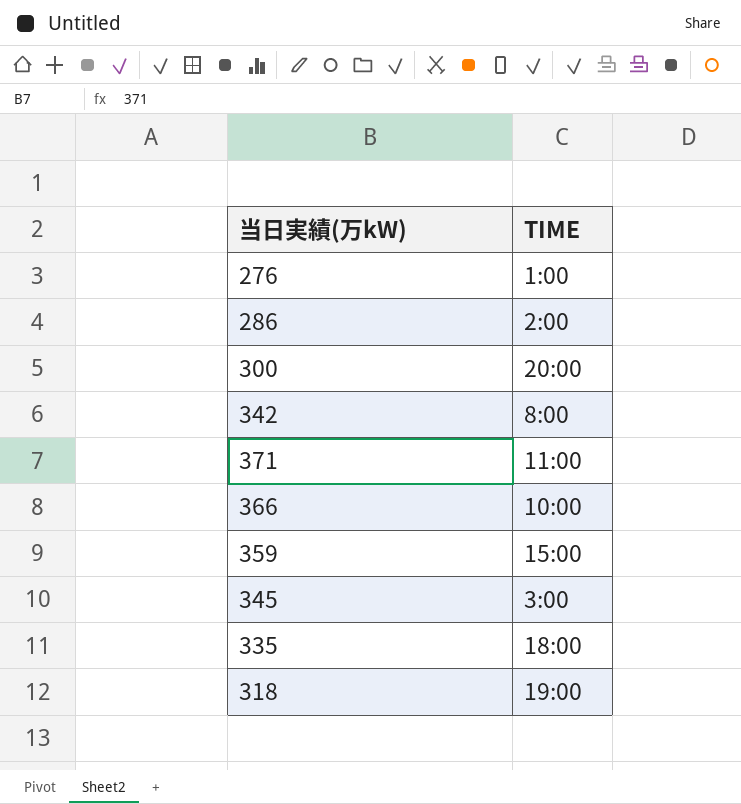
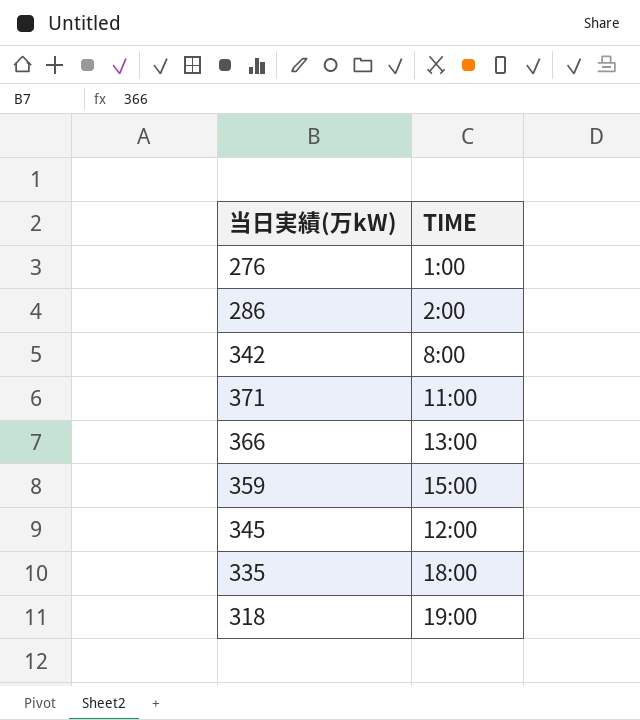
row 300: 20:00 -> none
366 | TIME: 10:00 -> 13:00
345 | TIME: 3:00 -> 12:00

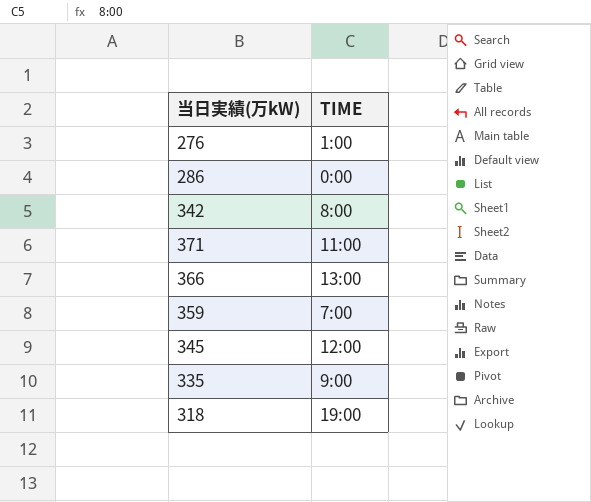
286 | TIME: 2:00 -> 0:00
359 | TIME: 15:00 -> 7:00
335 | TIME: 18:00 -> 9:00

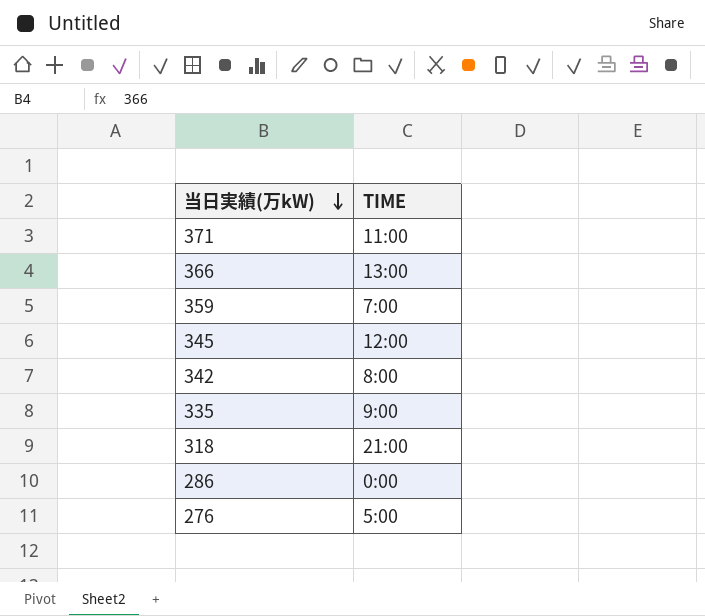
row order: none -> 当日実績(万kW) descending
318 | TIME: 19:00 -> 21:00
276 | TIME: 1:00 -> 5:00

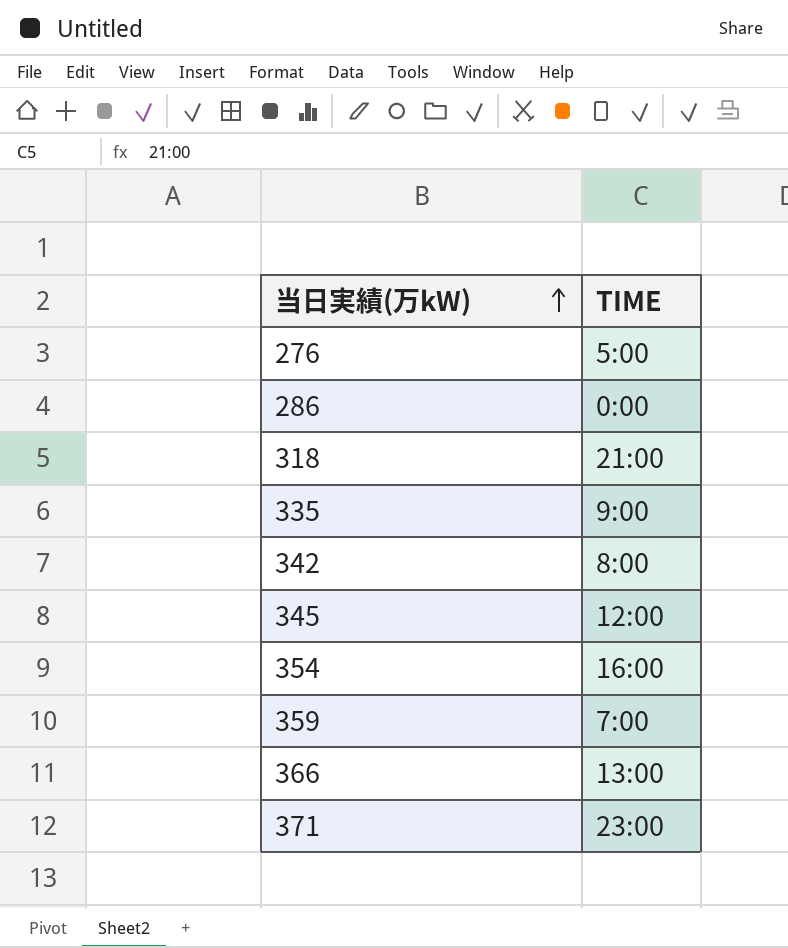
row order: 当日実績(万kW) descending -> 当日実績(万kW) ascending
row 354: none -> 16:00
371 | TIME: 11:00 -> 23:00

